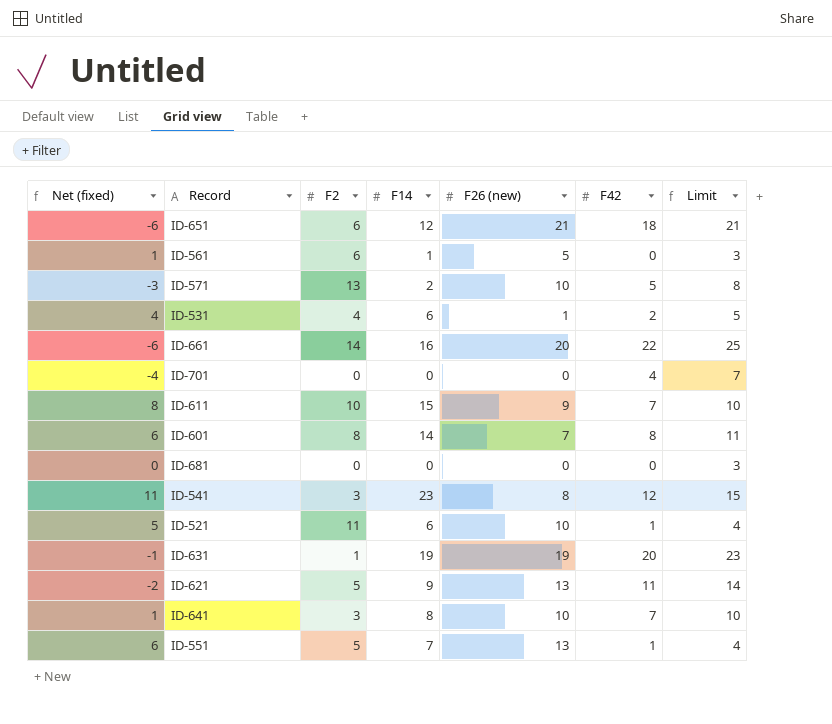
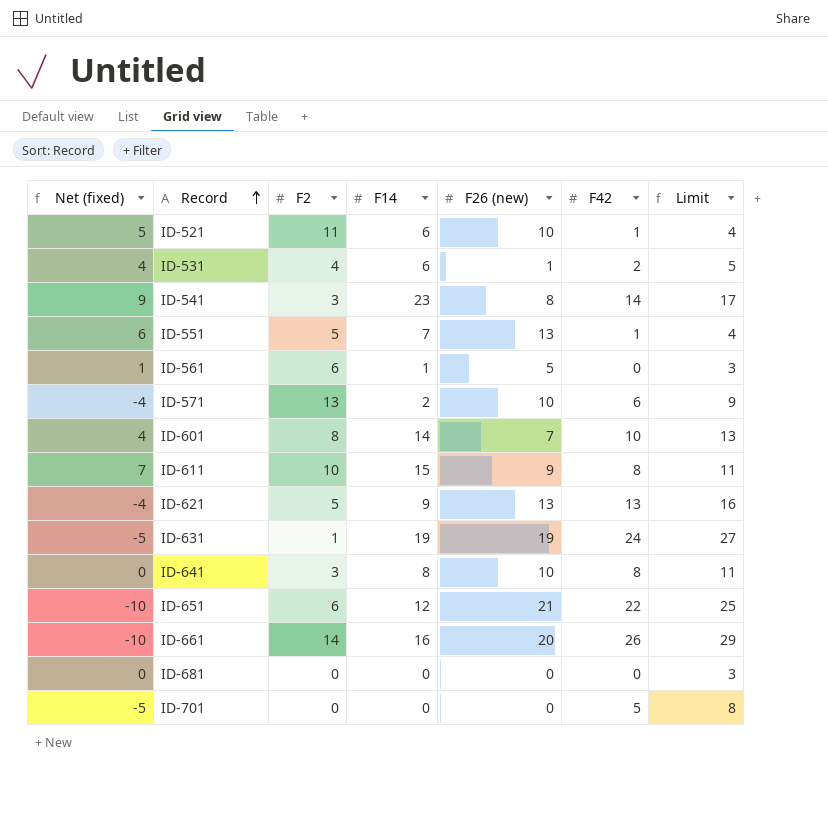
row order: none -> Record ascending
ID-541 | Net (fixed): 11 -> 9
ID-541 | F42: 12 -> 14
ID-541 | Limit: 15 -> 17
ID-571 | Net (fixed): -3 -> -4
ID-571 | F42: 5 -> 6
ID-571 | Limit: 8 -> 9
ID-601 | Net (fixed): 6 -> 4
ID-601 | F42: 8 -> 10
ID-601 | Limit: 11 -> 13
ID-611 | Net (fixed): 8 -> 7
ID-611 | F42: 7 -> 8
ID-611 | Limit: 10 -> 11
ID-621 | Net (fixed): -2 -> -4
ID-621 | F42: 11 -> 13
ID-621 | Limit: 14 -> 16
ID-631 | Net (fixed): -1 -> -5
ID-631 | F42: 20 -> 24
ID-631 | Limit: 23 -> 27
ID-641 | Net (fixed): 1 -> 0
ID-641 | F42: 7 -> 8
ID-641 | Limit: 10 -> 11
ID-651 | Net (fixed): -6 -> -10
ID-651 | F42: 18 -> 22
ID-651 | Limit: 21 -> 25
ID-661 | Net (fixed): -6 -> -10
ID-661 | F42: 22 -> 26
ID-661 | Limit: 25 -> 29
ID-701 | Net (fixed): -4 -> -5
ID-701 | F42: 4 -> 5
ID-701 | Limit: 7 -> 8

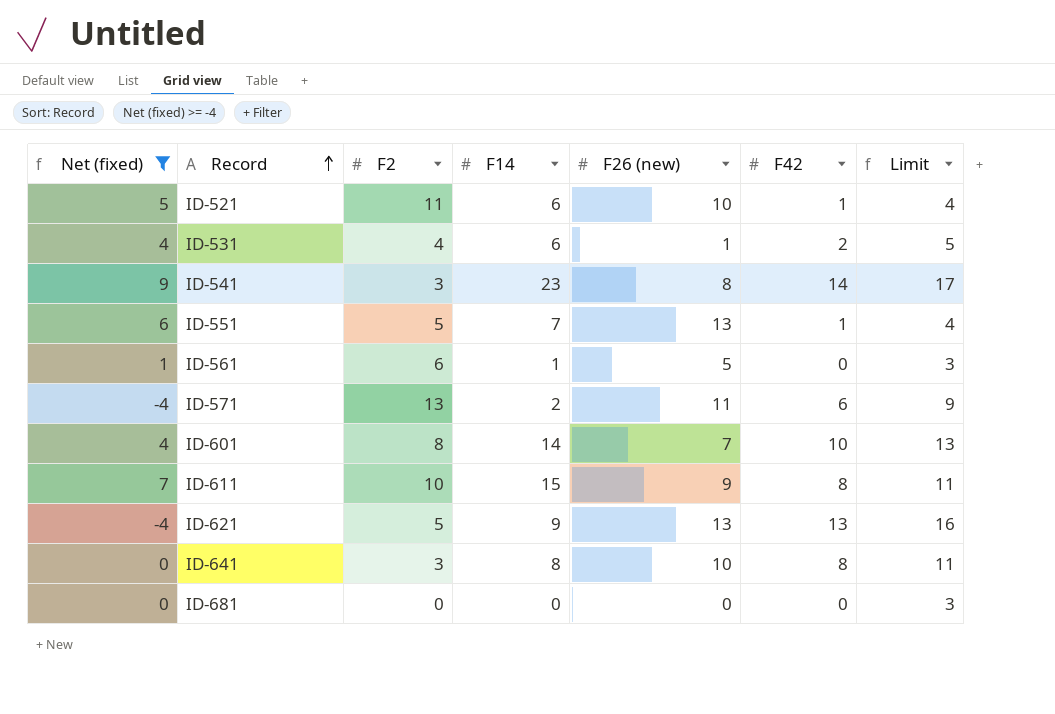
filter: none -> Net (fixed) >= -4
ID-571 | F26 (new): 10 -> 11

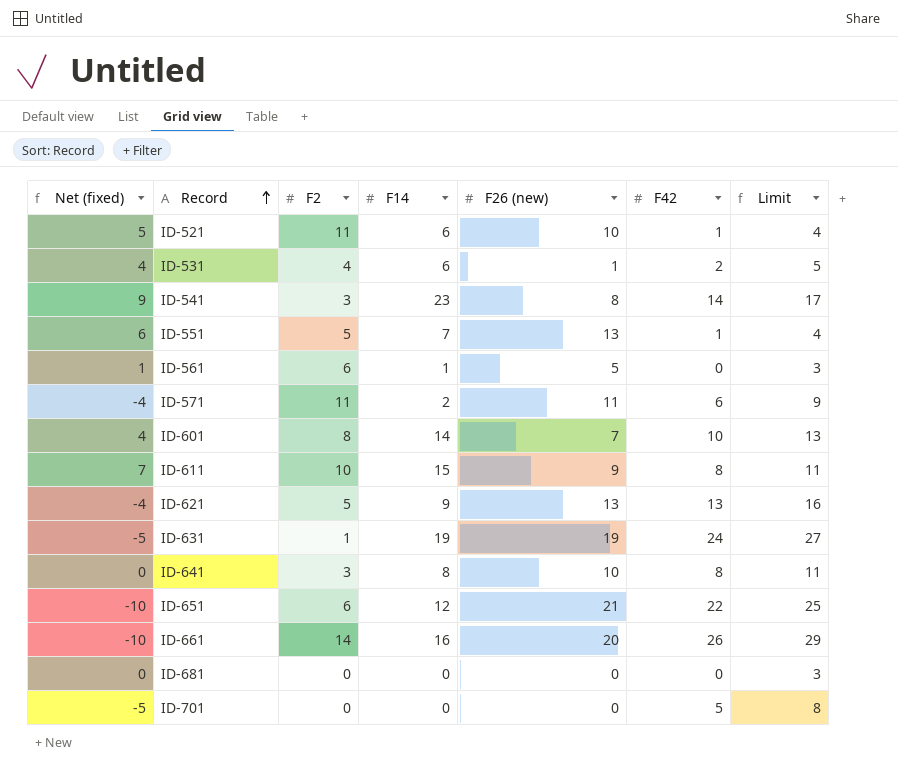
filter: Net (fixed) >= -4 -> none
ID-571 | F2: 13 -> 11

